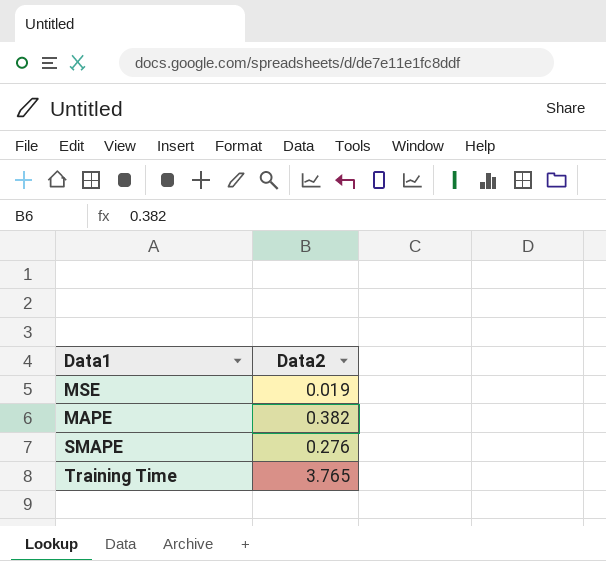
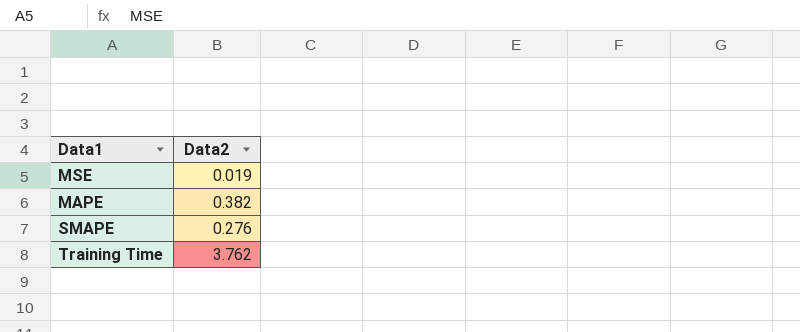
Training Time | Data2: 3.765 -> 3.762

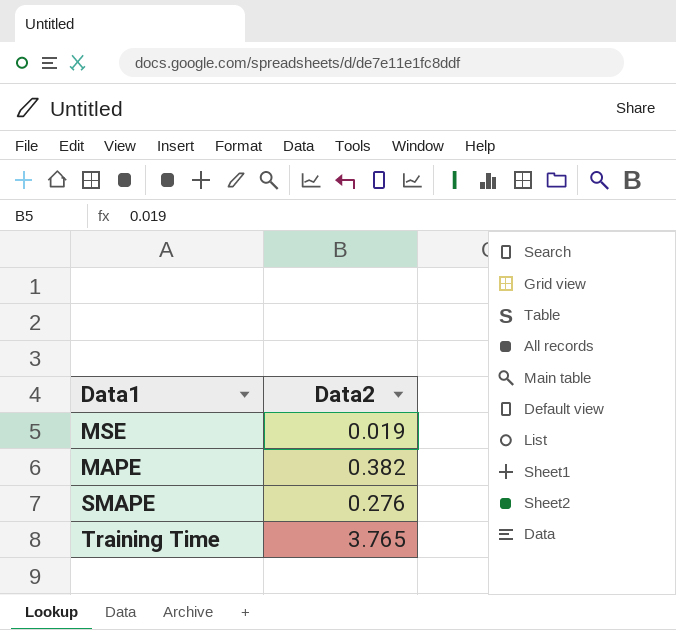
Training Time | Data2: 3.762 -> 3.765

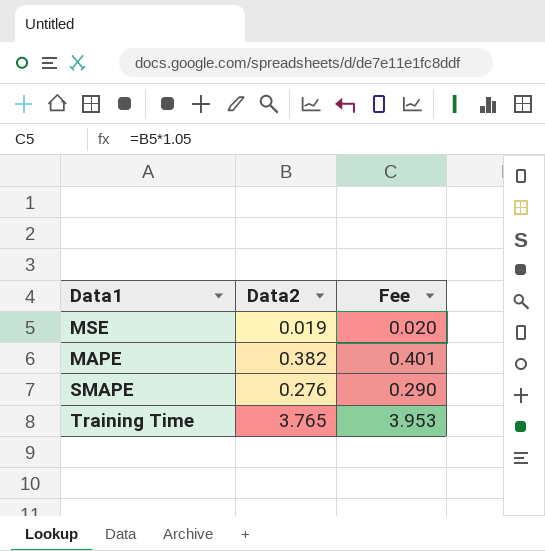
column Fee | formula: none -> [Data2] * 1.05

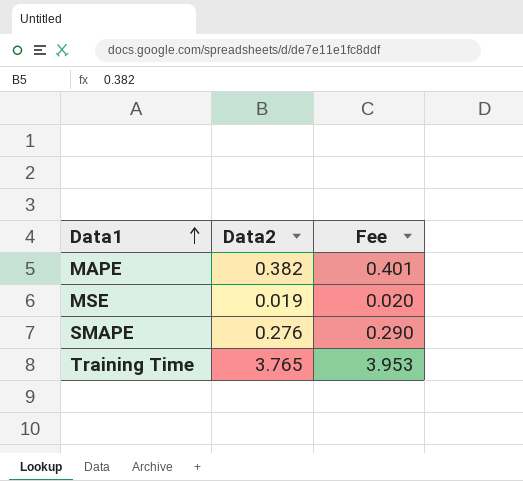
row order: none -> Data1 ascending

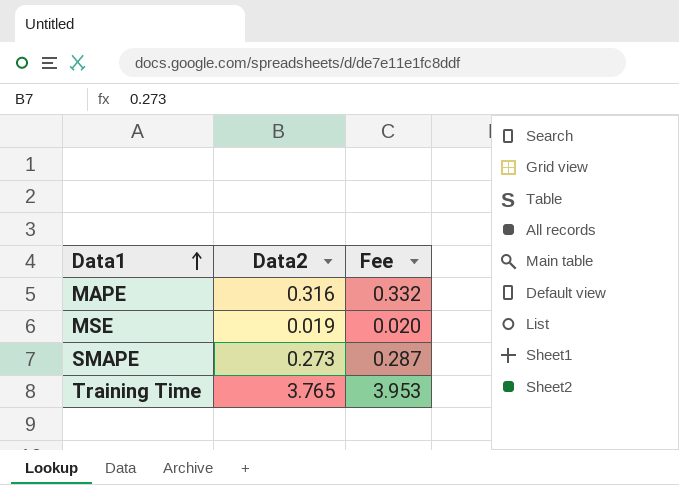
MAPE | Data2: 0.382 -> 0.316
MAPE | Fee: 0.401 -> 0.332
SMAPE | Data2: 0.276 -> 0.273
SMAPE | Fee: 0.290 -> 0.287

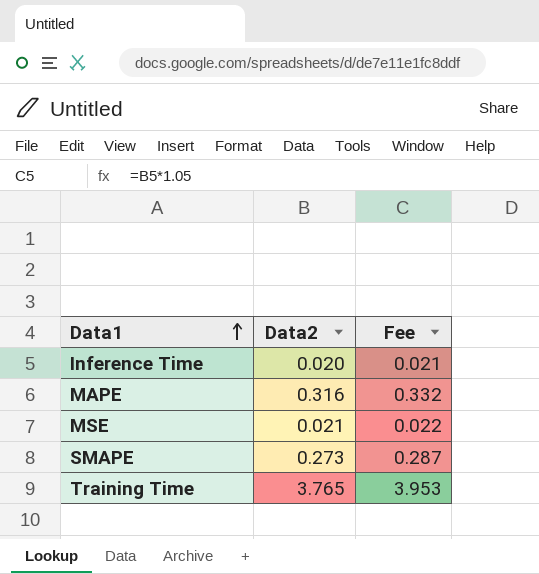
row Inference Time: none -> 0.020 | 0.021
MSE | Data2: 0.019 -> 0.021
MSE | Fee: 0.020 -> 0.022

